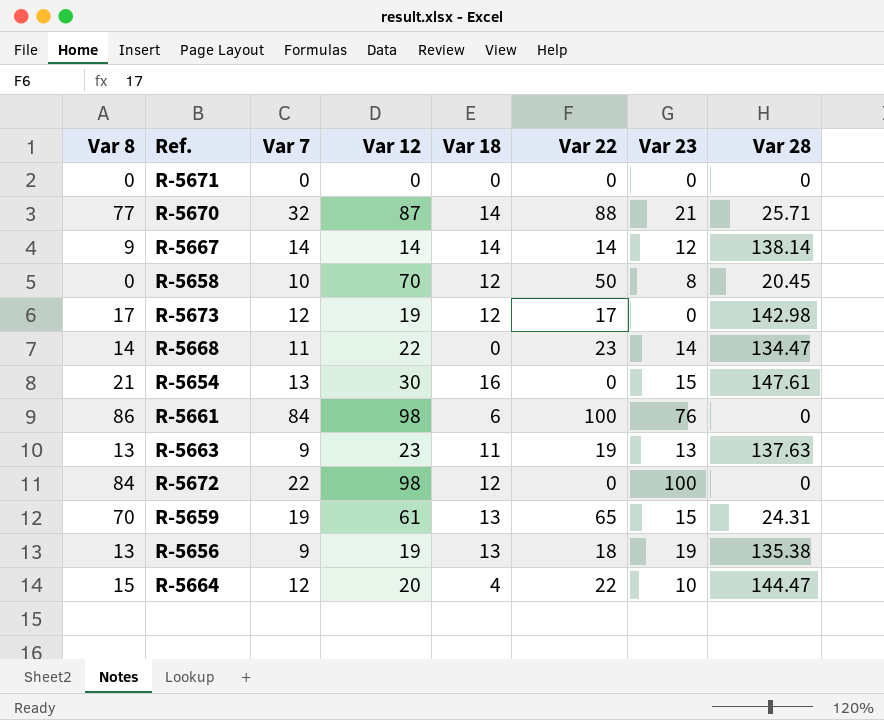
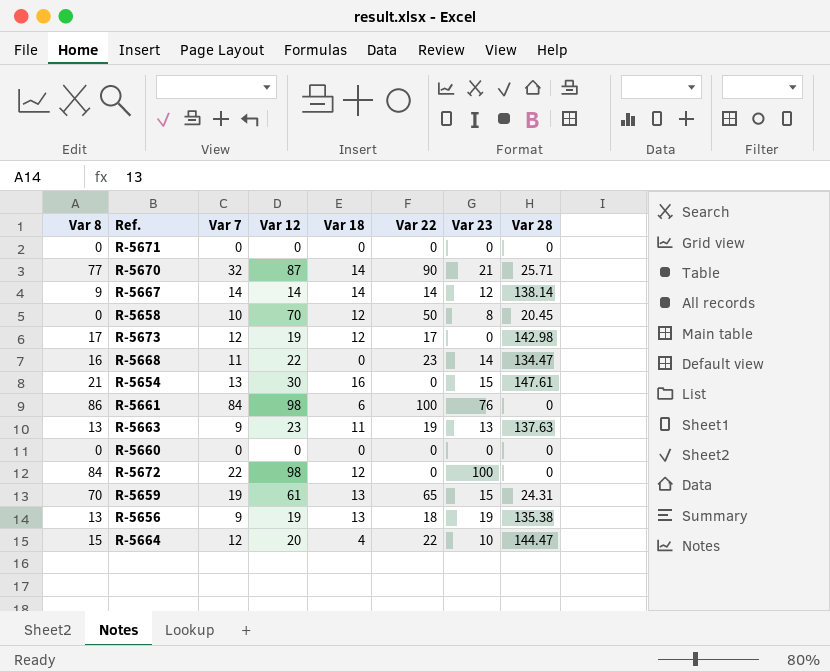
R-5670 | Var 22: 88 -> 90
R-5668 | Var 8: 14 -> 16
row R-5660: none -> 0 | 0 | 0 | 0 | 0 | 0 | 0

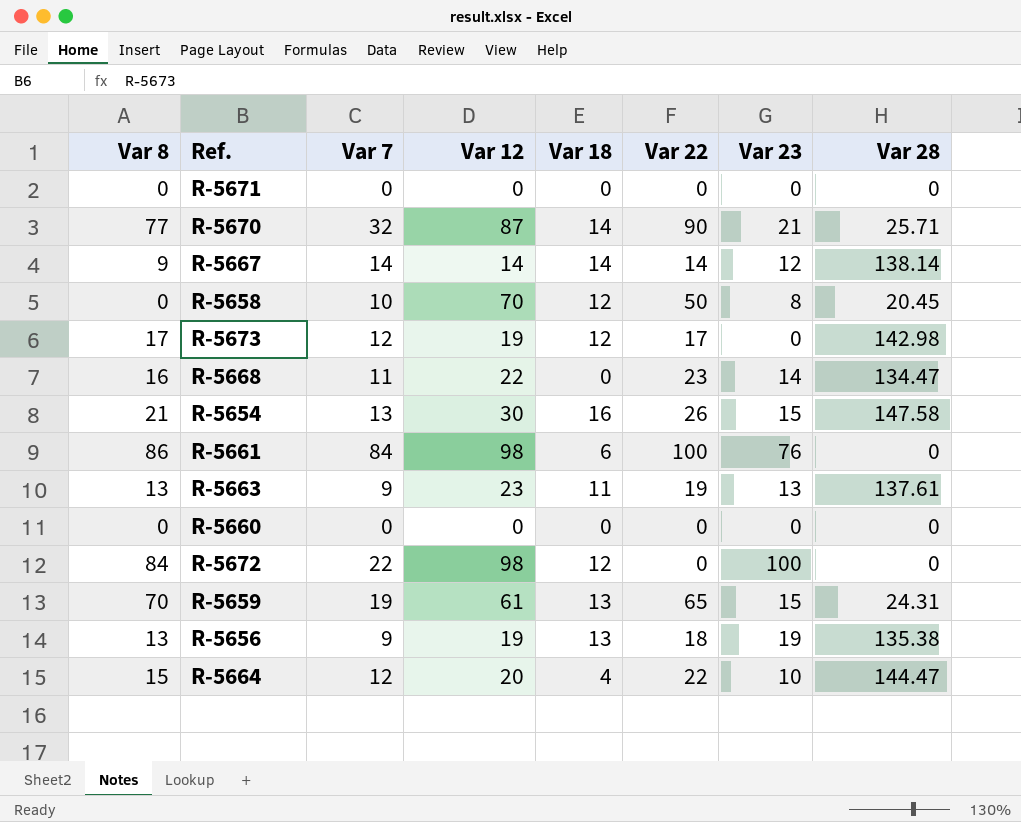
R-5654 | Var 22: 0 -> 26
R-5654 | Var 28: 147.61 -> 147.58
R-5663 | Var 28: 137.63 -> 137.61

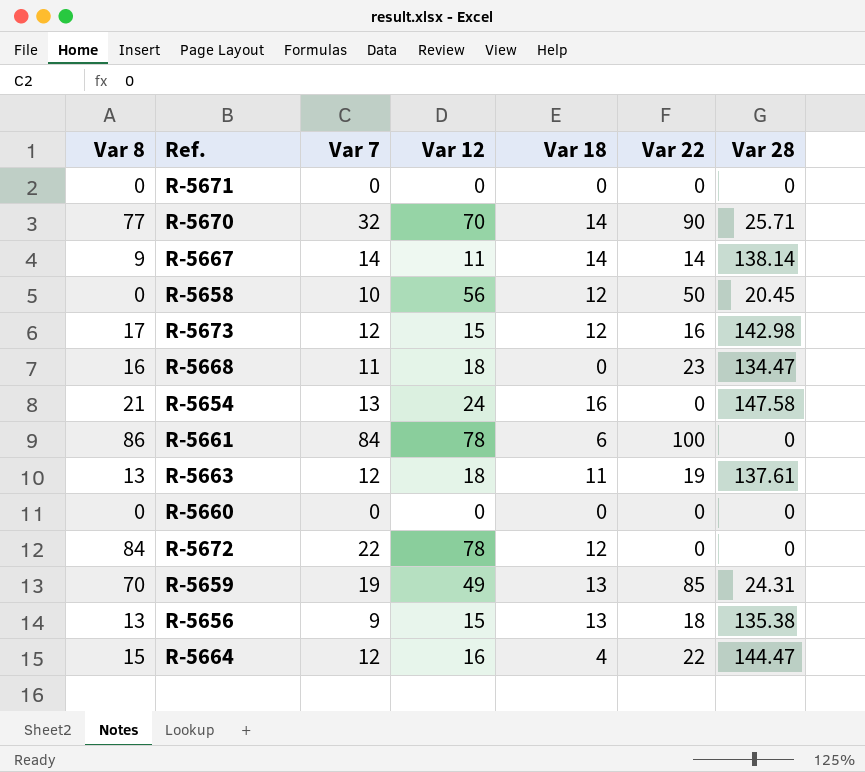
column Var 23 | position: 7 -> none
R-5670 | Var 12: 87 -> 70
R-5667 | Var 12: 14 -> 11
R-5658 | Var 12: 70 -> 56
R-5673 | Var 12: 19 -> 15
R-5673 | Var 22: 17 -> 16
R-5668 | Var 12: 22 -> 18
R-5654 | Var 12: 30 -> 24
R-5654 | Var 22: 26 -> 0
R-5661 | Var 12: 98 -> 78
R-5663 | Var 7: 9 -> 12
R-5663 | Var 12: 23 -> 18
R-5672 | Var 12: 98 -> 78
R-5659 | Var 12: 61 -> 49
R-5659 | Var 22: 65 -> 85
R-5656 | Var 12: 19 -> 15
R-5664 | Var 12: 20 -> 16

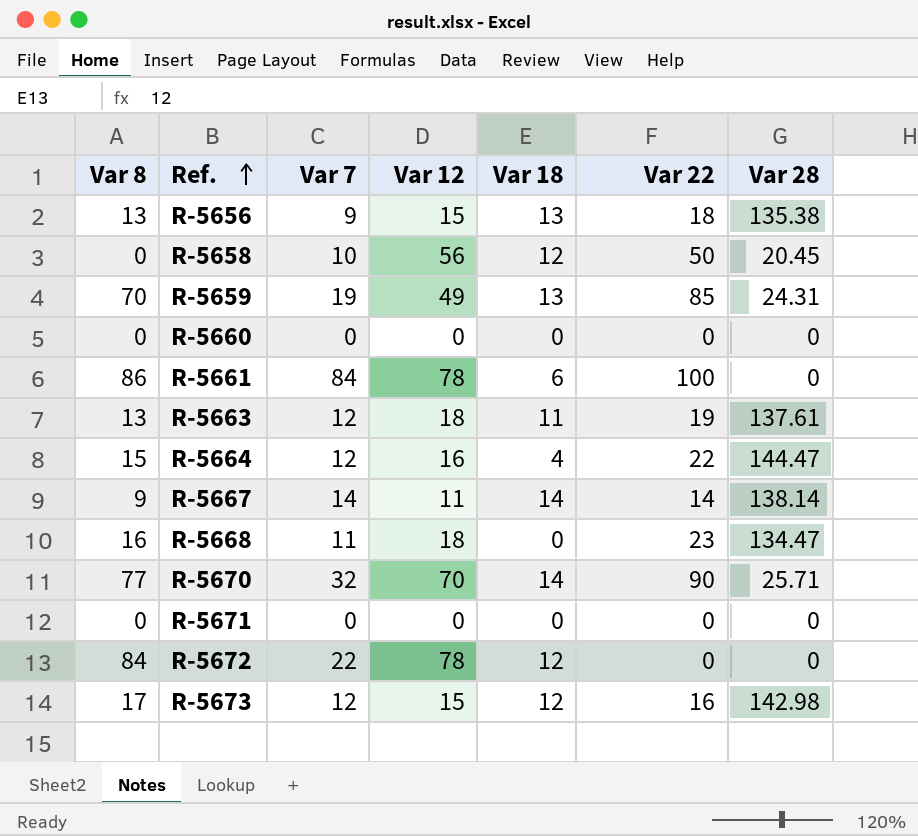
row order: none -> Ref. ascending
row R-5654: 21 | 13 | 24 | 16 | 0 | 147.58 -> none

